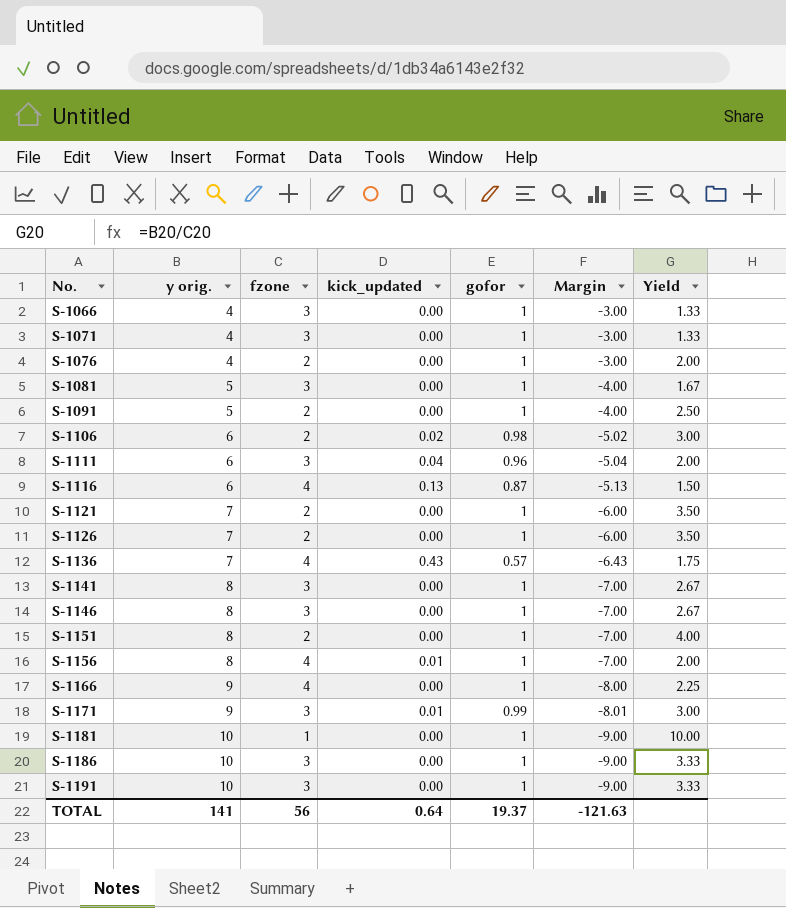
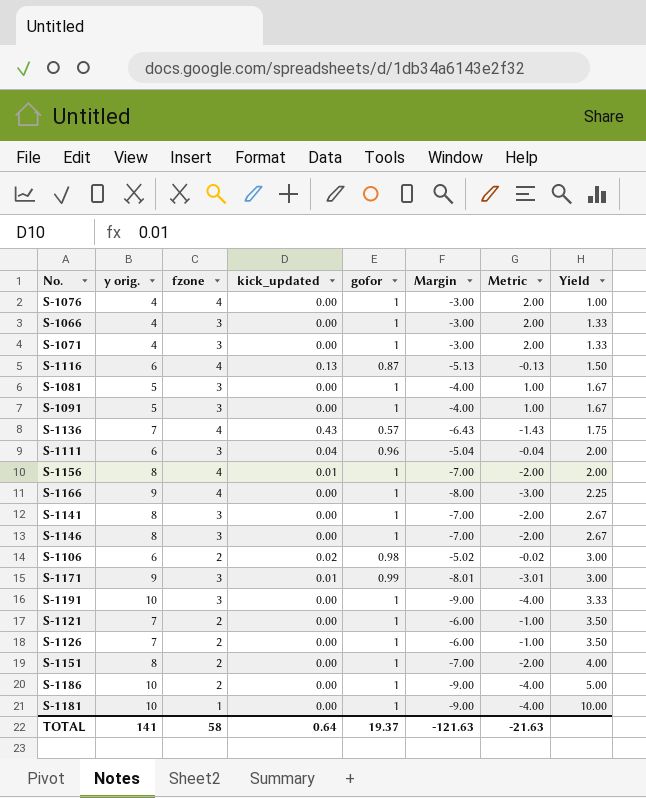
row order: No. ascending -> Yield ascending
column Metric | formula: none -> [Margin] + 5
S-1076 | fzone: 2 -> 4
S-1076 | Yield: 2.00 -> 1.00
S-1091 | fzone: 2 -> 3
S-1091 | Yield: 2.50 -> 1.67
S-1186 | fzone: 3 -> 2
S-1186 | Yield: 3.33 -> 5.00
TOTAL | fzone: 56 -> 58

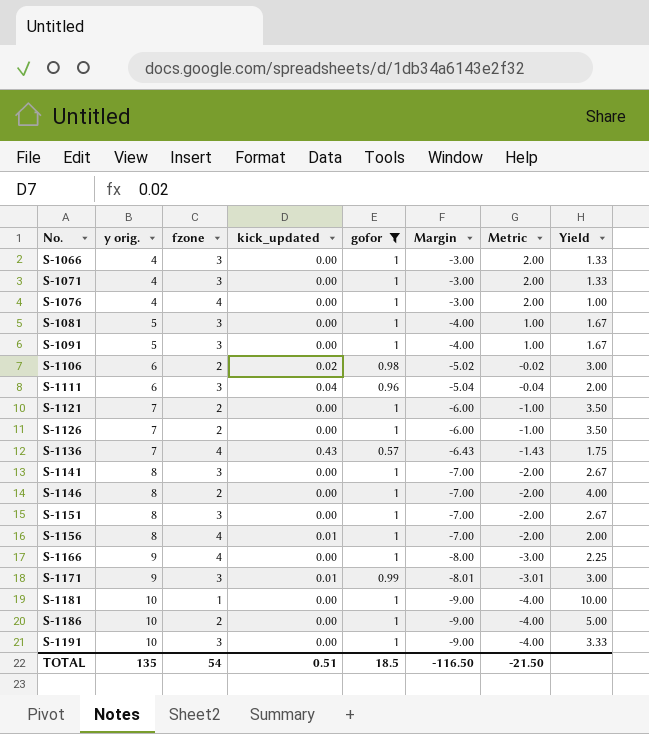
filter: none -> gofor != 0.87
row order: Yield ascending -> No. ascending
S-1146 | fzone: 3 -> 2
S-1146 | Yield: 2.67 -> 4.00
S-1151 | fzone: 2 -> 3
S-1151 | Yield: 4.00 -> 2.67
TOTAL | y orig.: 141 -> 135
TOTAL | fzone: 58 -> 54
TOTAL | kick_updated: 0.64 -> 0.51
TOTAL | gofor: 19.37 -> 18.5
TOTAL | Margin: -121.63 -> -116.50
TOTAL | Metric: -21.63 -> -21.50

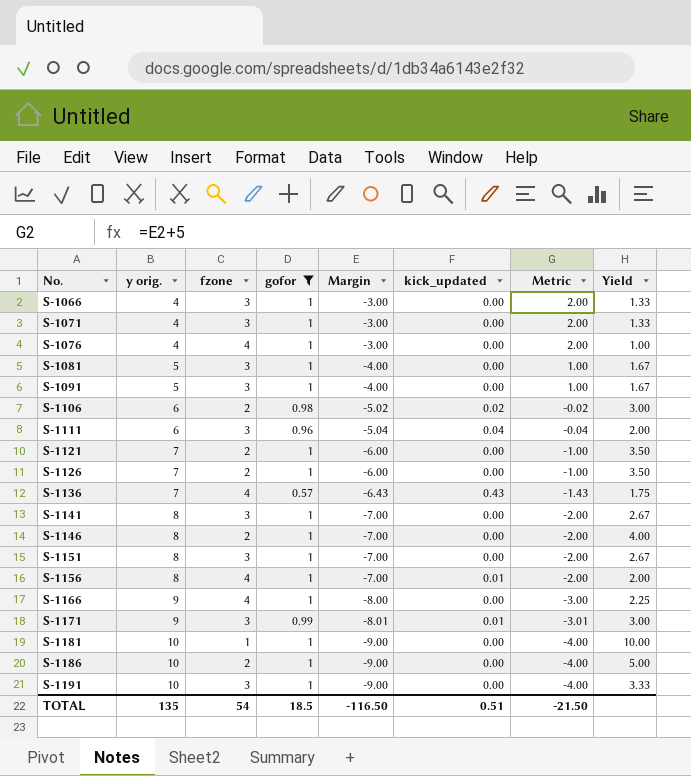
column kick_updated | position: 4 -> 6

